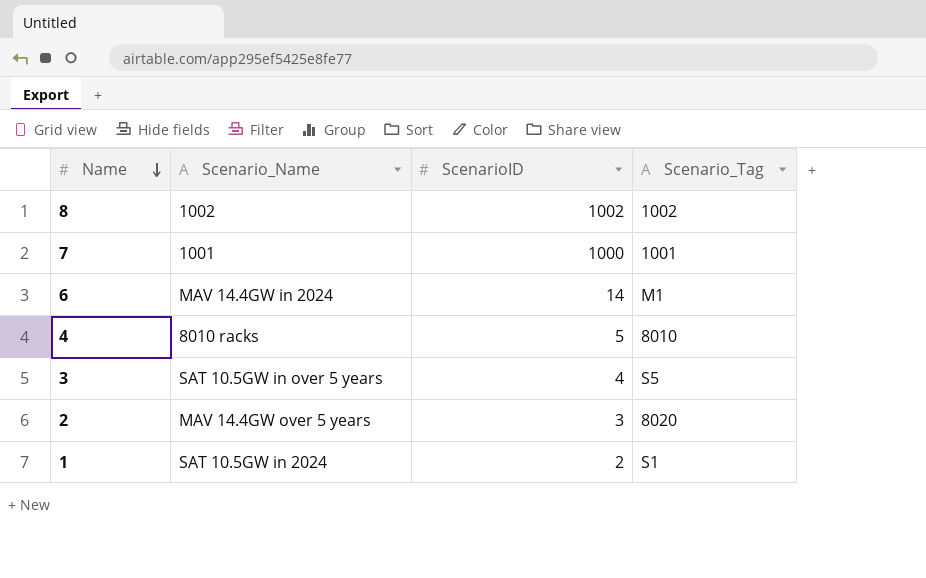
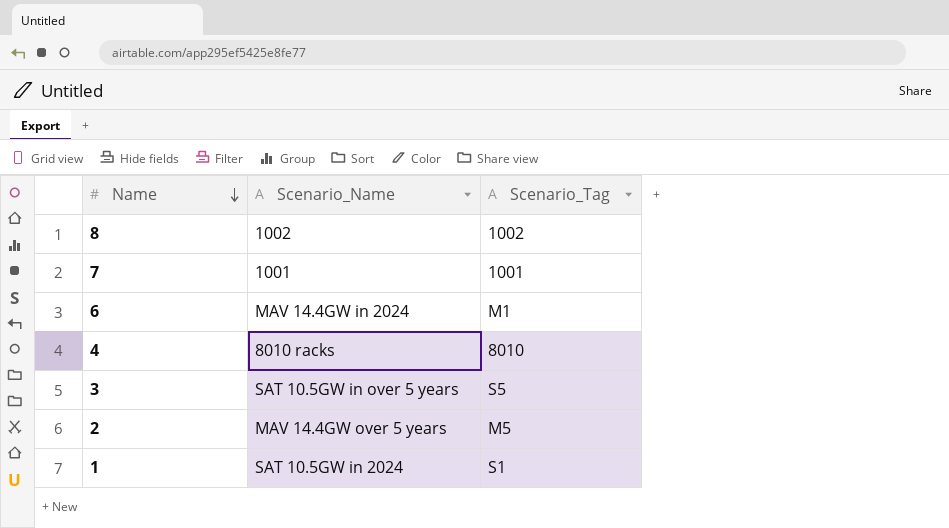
column ScenarioID | position: 3 -> none
2 | Scenario_Tag: 8020 -> M5

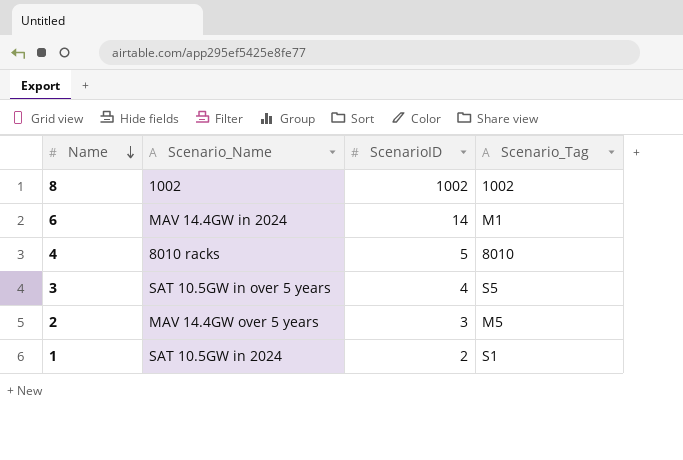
column ScenarioID | position: none -> 3
row 7: 1001 | 1001 -> none

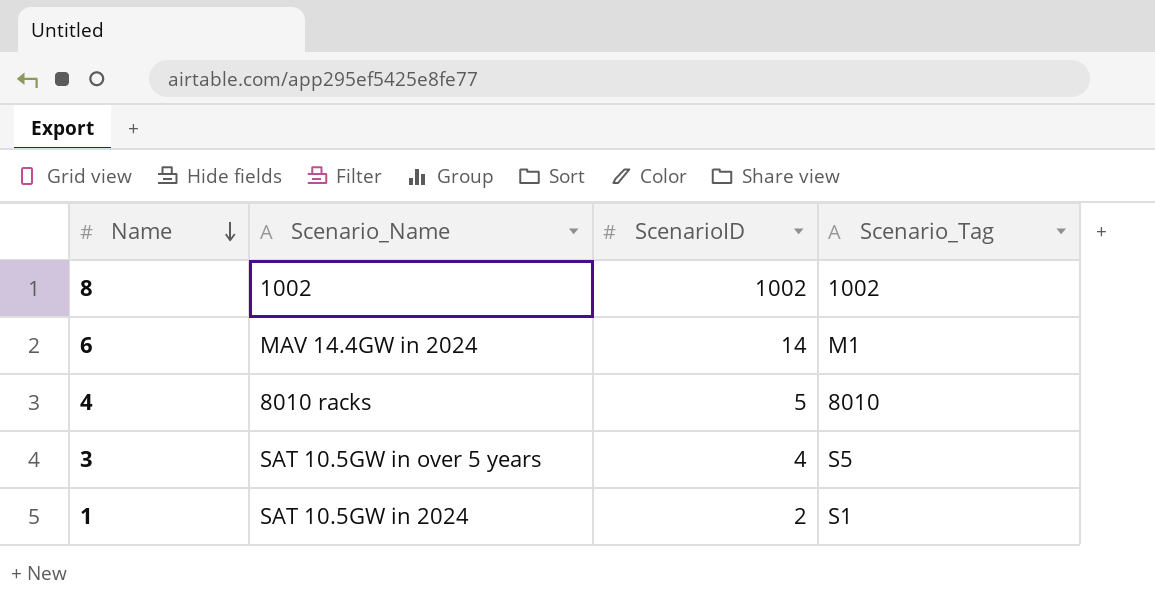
row 2: MAV 14.4GW over 5 years | 3 | M5 -> none

